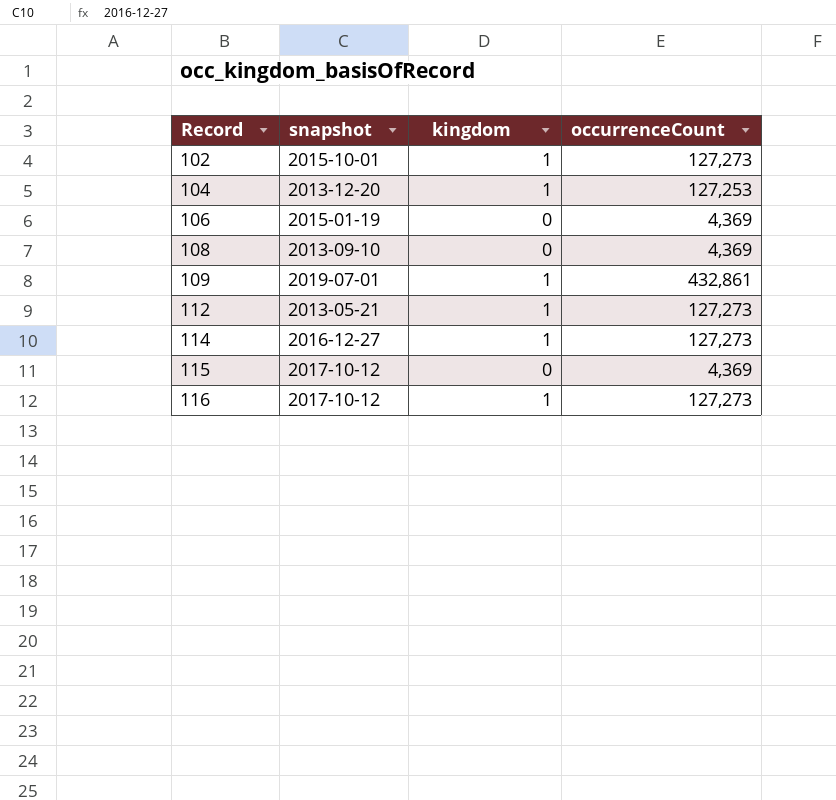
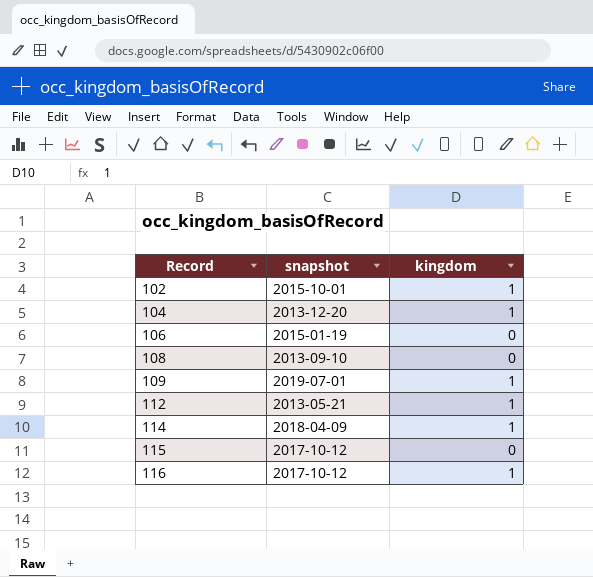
column occurrenceCount | position: 4 -> none
114 | snapshot: 2016-12-27 -> 2018-04-09

